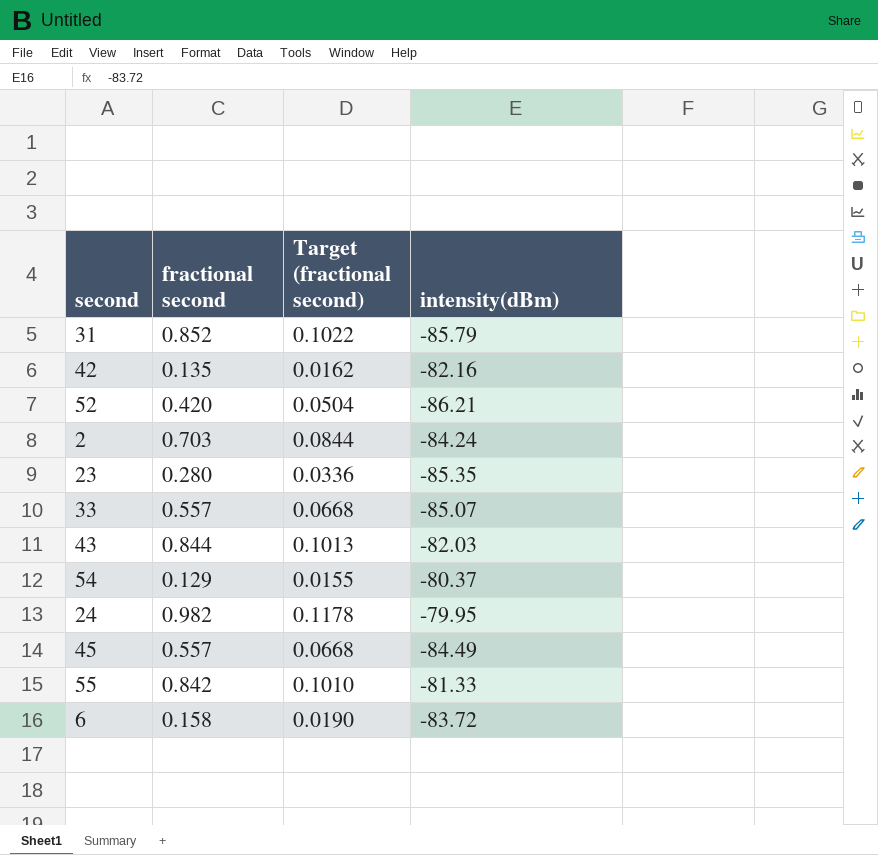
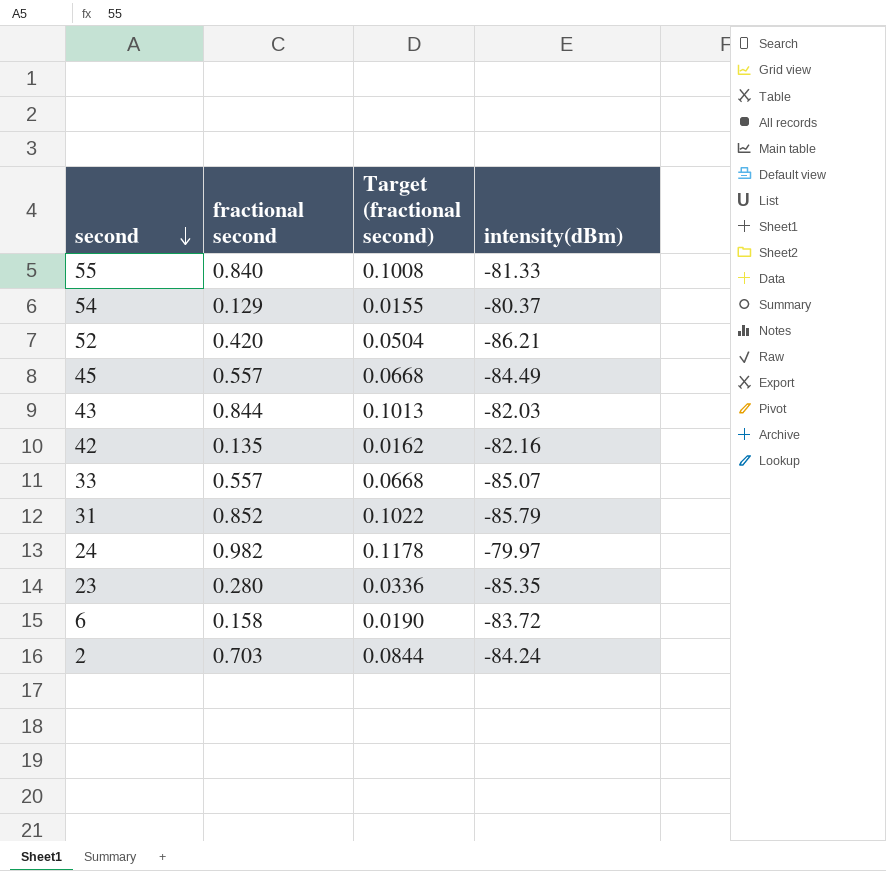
row order: none -> second descending
55 | fractional second: 0.842 -> 0.840
55 | Target (fractional second): 0.1010 -> 0.1008
24 | intensity(dBm): -79.95 -> -79.97

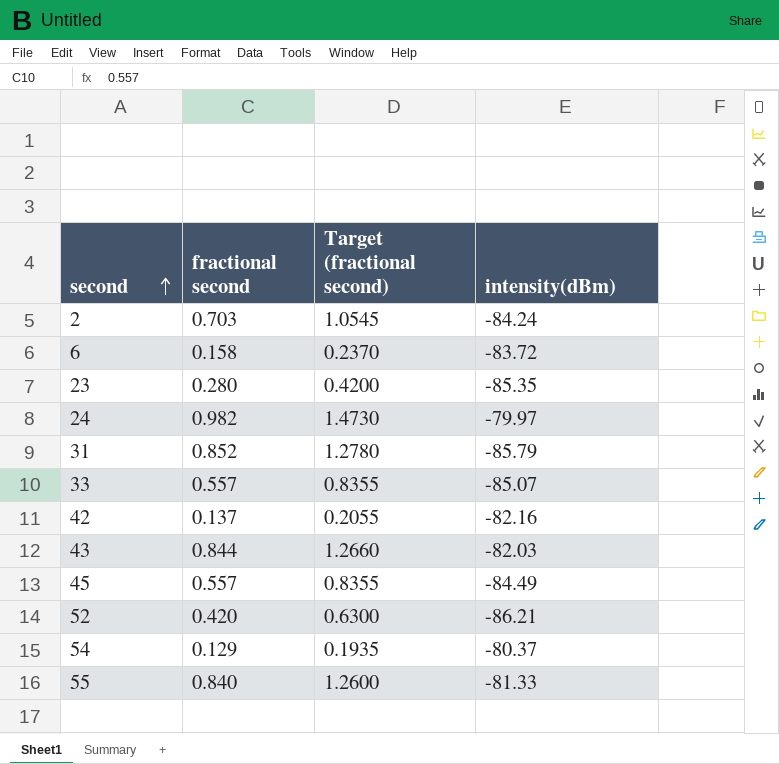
row order: second descending -> second ascending
column Target (fractional second) | formula: [fractional second] * 0.12 -> [fractional second] * 1.5
42 | fractional second: 0.135 -> 0.137

